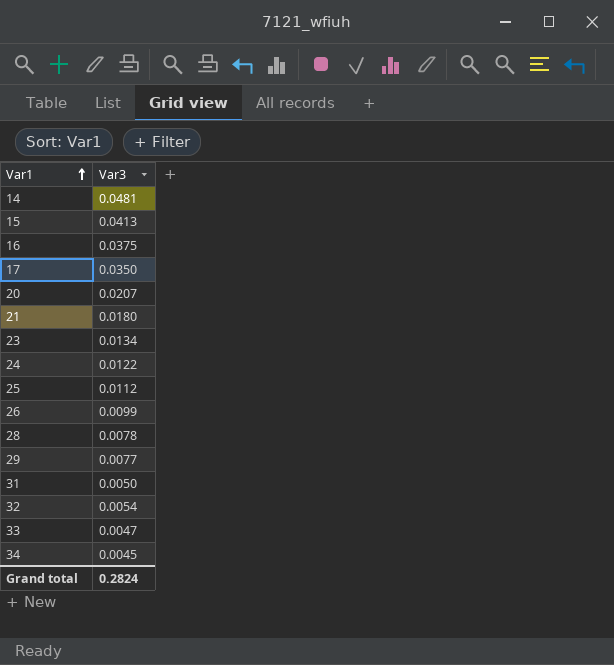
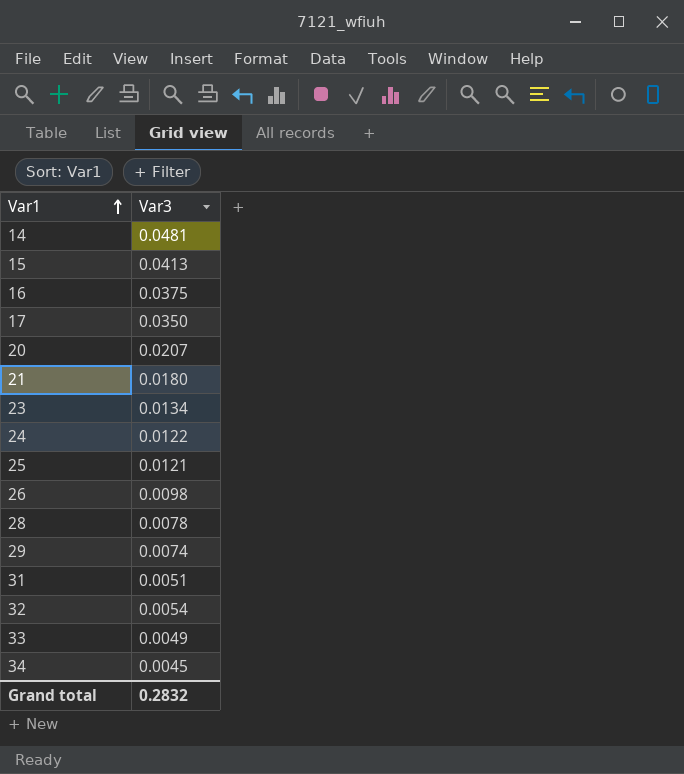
25 | Var3: 0.0112 -> 0.0121
26 | Var3: 0.0099 -> 0.0098
29 | Var3: 0.0077 -> 0.0074
31 | Var3: 0.0050 -> 0.0051
33 | Var3: 0.0047 -> 0.0049
Grand total | Var3: 0.2824 -> 0.2832

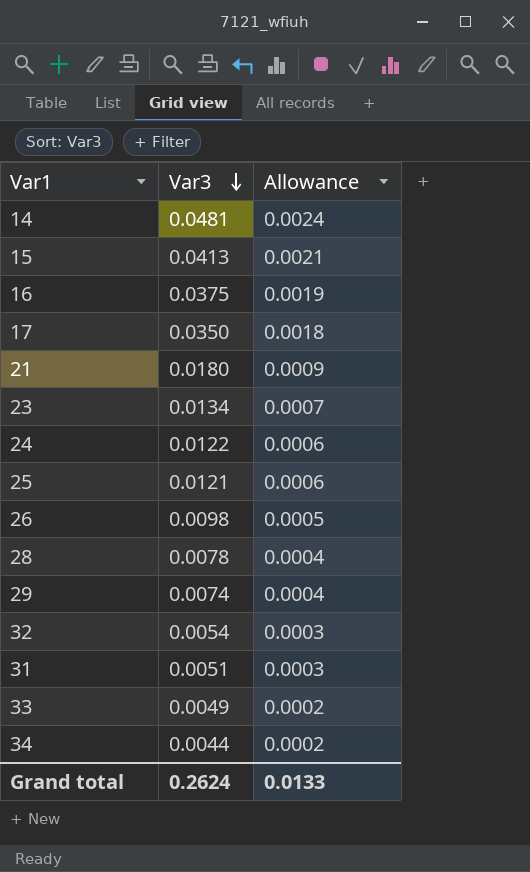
row order: Var1 ascending -> Var3 descending
column Allowance | formula: none -> [Var3] * 0.05
row 20: 0.0207 -> none
34 | Var3: 0.0045 -> 0.0044
Grand total | Var3: 0.2832 -> 0.2624

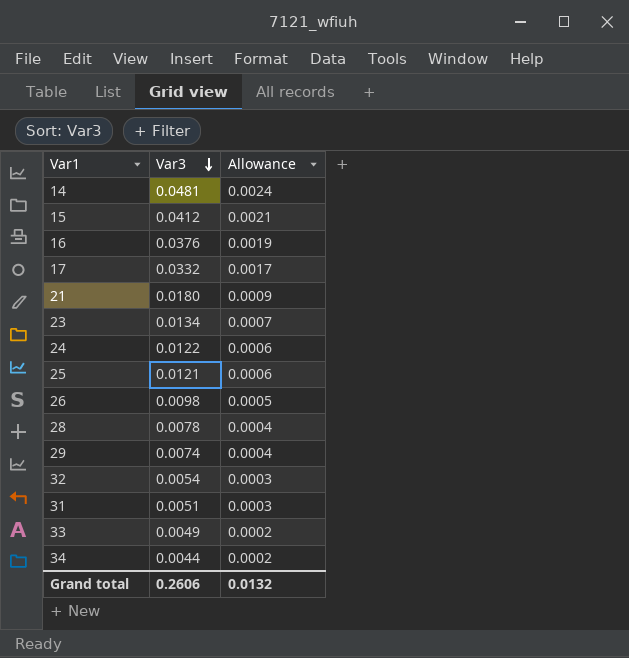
15 | Var3: 0.0413 -> 0.0412
16 | Var3: 0.0375 -> 0.0376
17 | Var3: 0.0350 -> 0.0332
17 | Allowance: 0.0018 -> 0.0017
Grand total | Var3: 0.2624 -> 0.2606
Grand total | Allowance: 0.0133 -> 0.0132

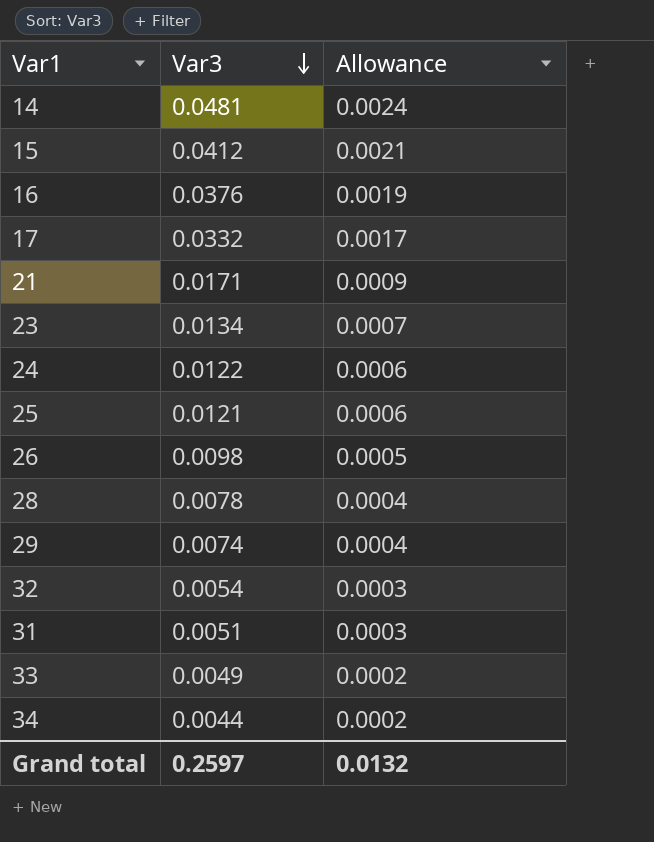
21 | Var3: 0.0180 -> 0.0171
Grand total | Var3: 0.2606 -> 0.2597

